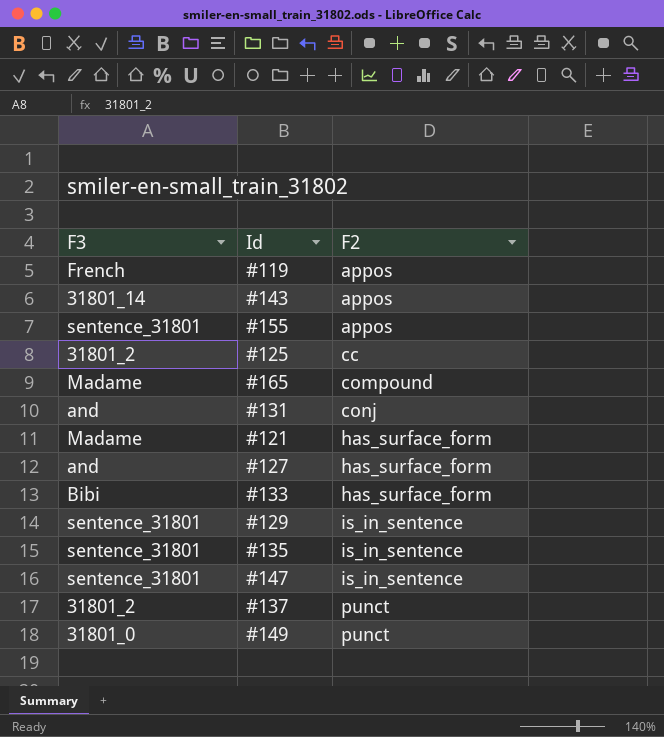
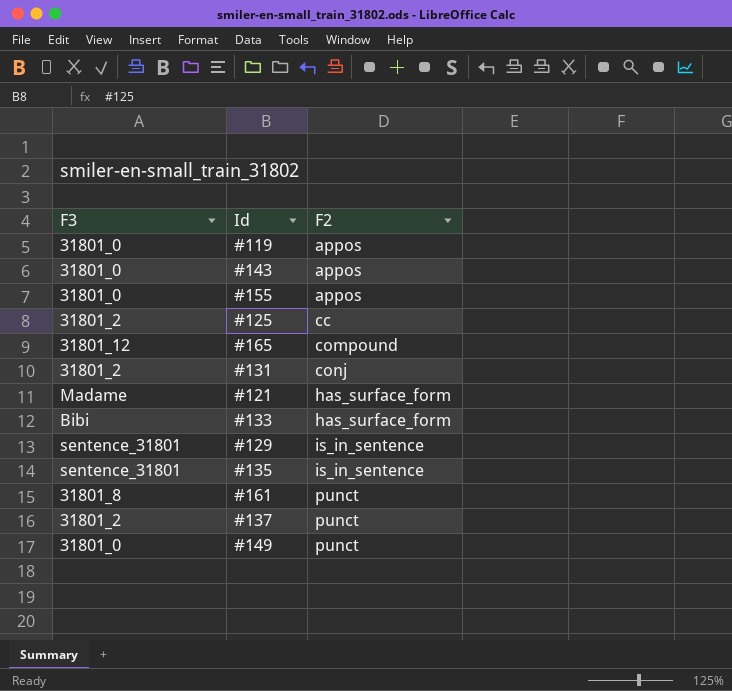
row #127: and | has_surface_form -> none
row #147: sentence_31801 | is_in_sentence -> none
#119 | F3: French -> 31801_0
#143 | F3: 31801_14 -> 31801_0
#155 | F3: sentence_31801 -> 31801_0
#165 | F3: Madame -> 31801_12
#131 | F3: and -> 31801_2
row #161: none -> 31801_8 | punct

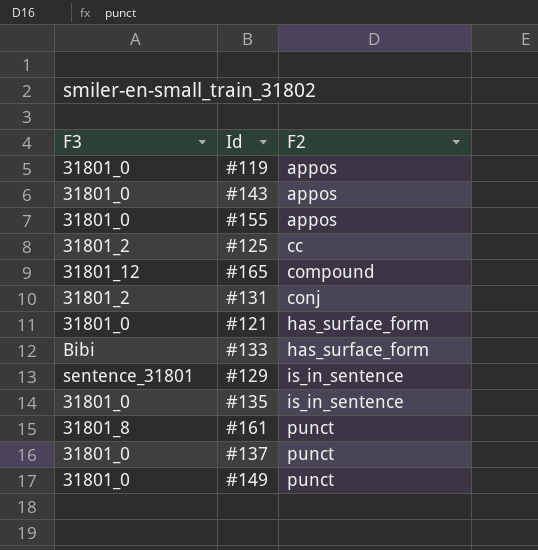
#121 | F3: Madame -> 31801_0
#135 | F3: sentence_31801 -> 31801_0
#137 | F3: 31801_2 -> 31801_0

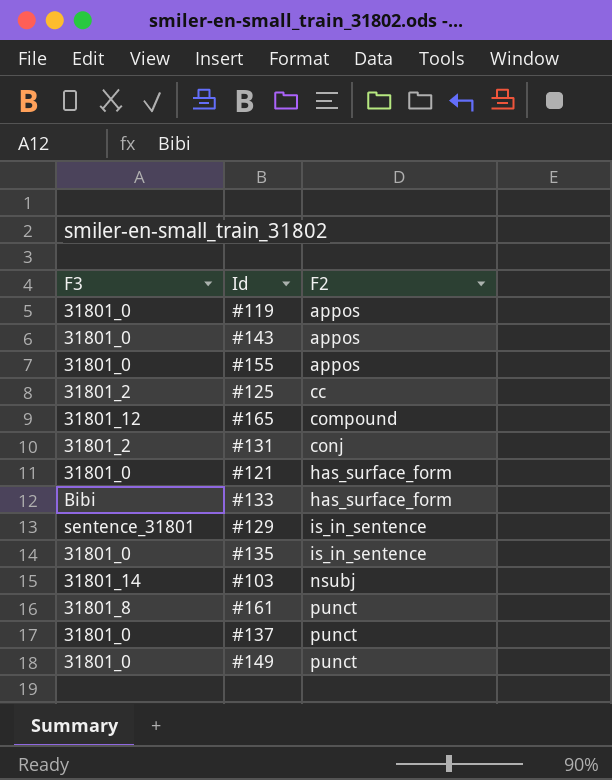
row #103: none -> 31801_14 | nsubj

